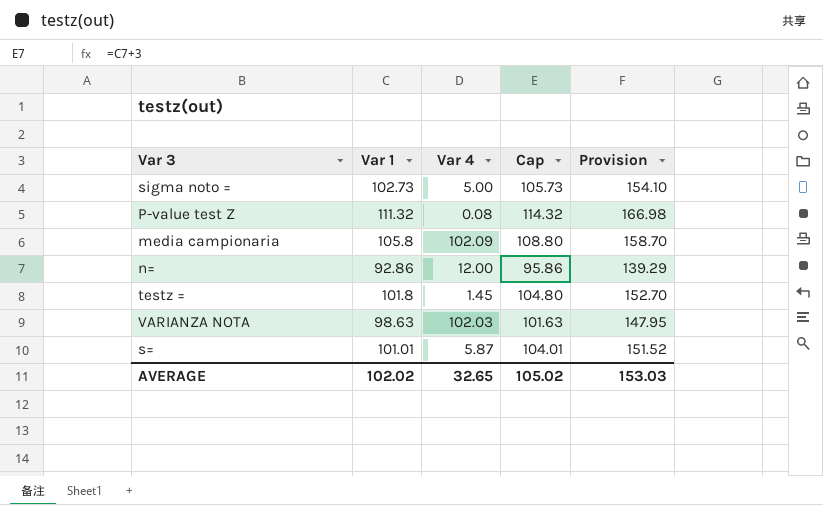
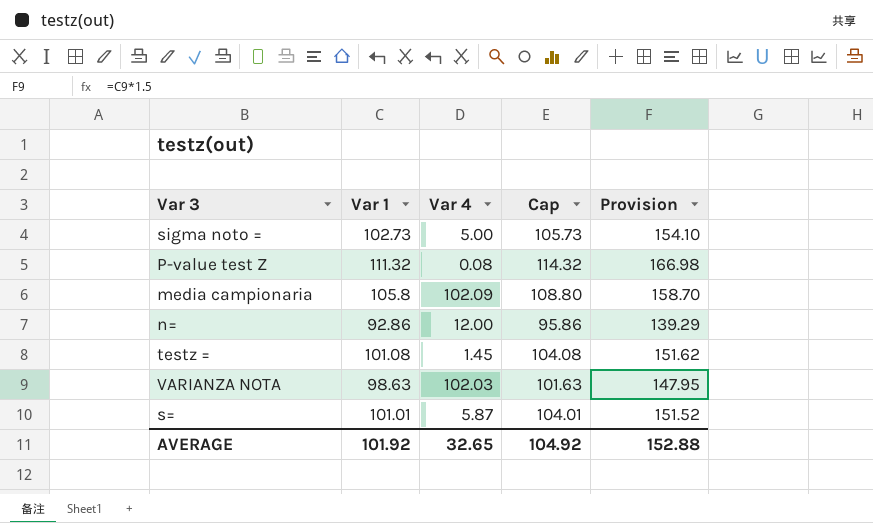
testz = | Var 1: 101.8 -> 101.08
testz = | Cap: 104.80 -> 104.08
testz = | Provision: 152.70 -> 151.62
AVERAGE | Var 1: 102.02 -> 101.92
AVERAGE | Cap: 105.02 -> 104.92
AVERAGE | Provision: 153.03 -> 152.88

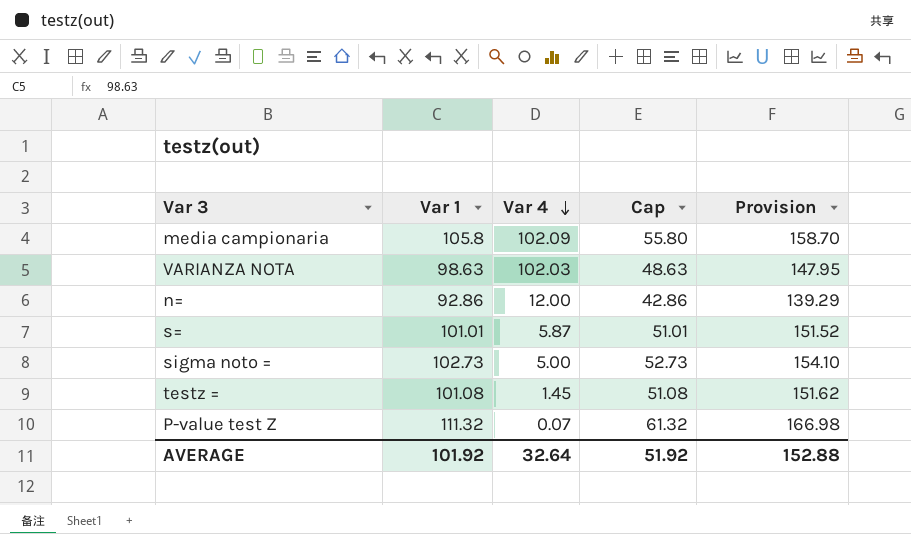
row order: none -> Var 4 descending
column Cap | formula: [Var 1] + 3 -> [Var 1] - 50
P-value test Z | Var 4: 0.08 -> 0.07
AVERAGE | Var 4: 32.65 -> 32.64
AVERAGE | Cap: 104.92 -> 51.92

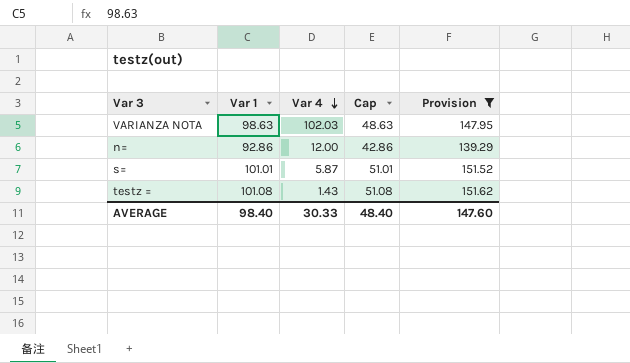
filter: none -> Provision <= 151.62
testz = | Var 4: 1.45 -> 1.43
AVERAGE | Var 1: 101.92 -> 98.40
AVERAGE | Var 4: 32.64 -> 30.33
AVERAGE | Cap: 51.92 -> 48.40
AVERAGE | Provision: 152.88 -> 147.60

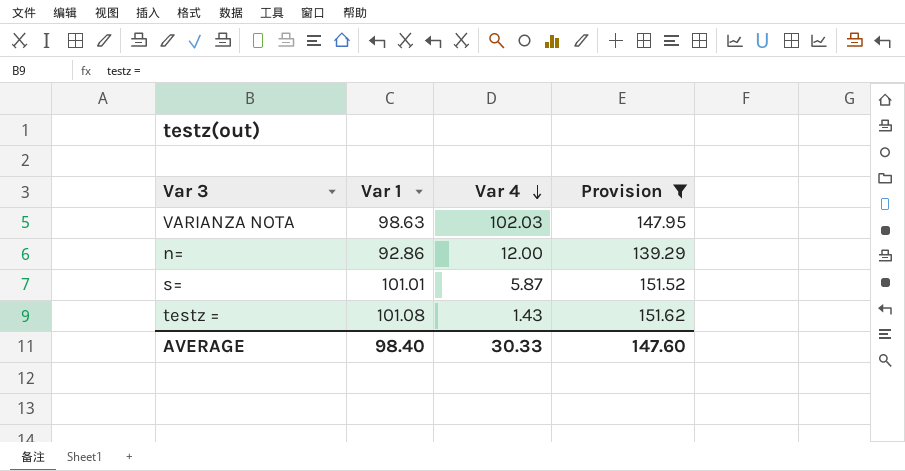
column Cap | formula: [Var 1] - 50 -> none

